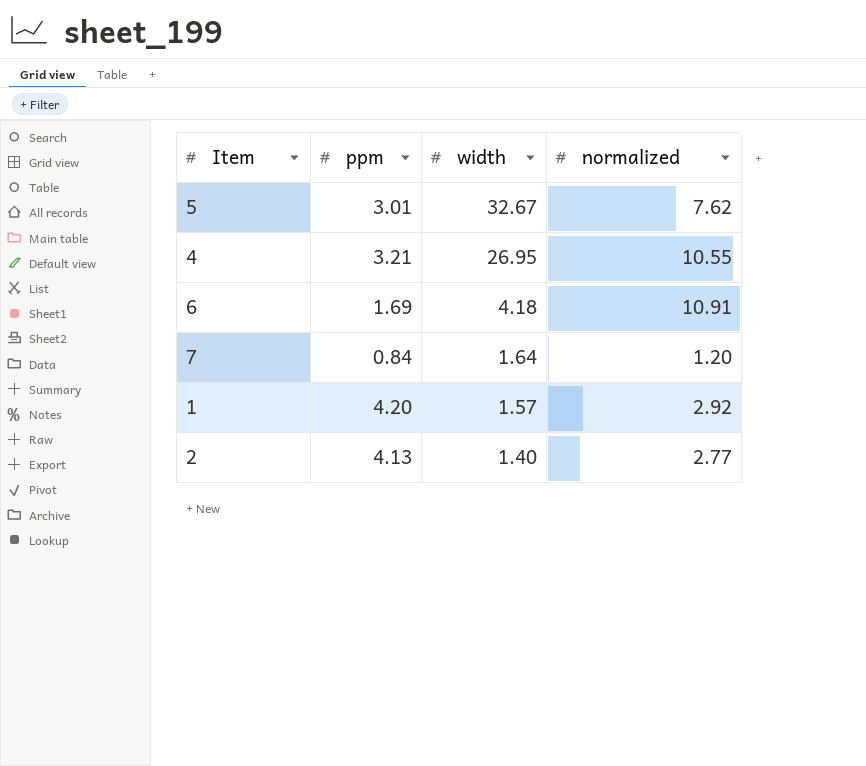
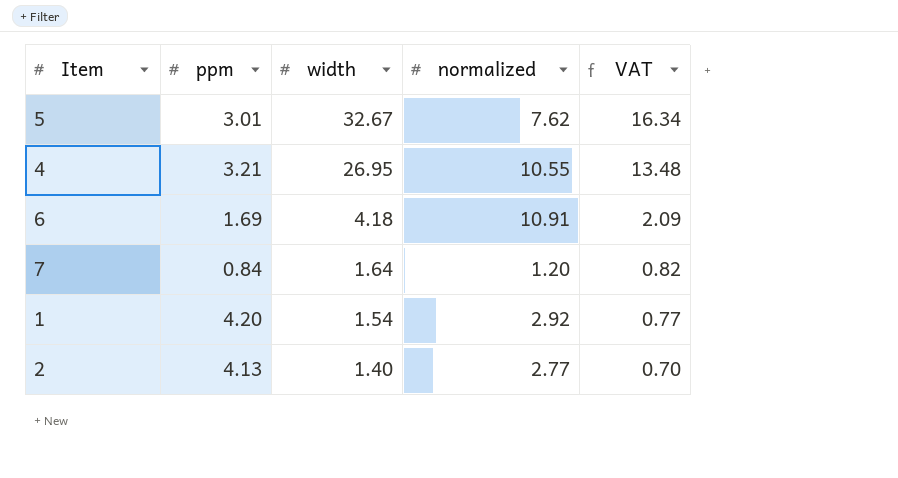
column VAT | formula: none -> [width] * 0.5
1 | width: 1.57 -> 1.54

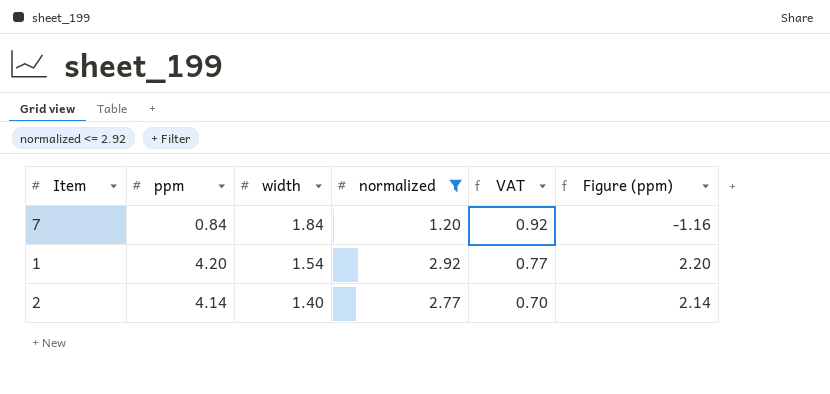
filter: none -> normalized <= 2.92
column Figure (ppm) | formula: none -> [ppm] - 2
7 | width: 1.64 -> 1.84
7 | VAT: 0.82 -> 0.92
2 | ppm: 4.13 -> 4.14

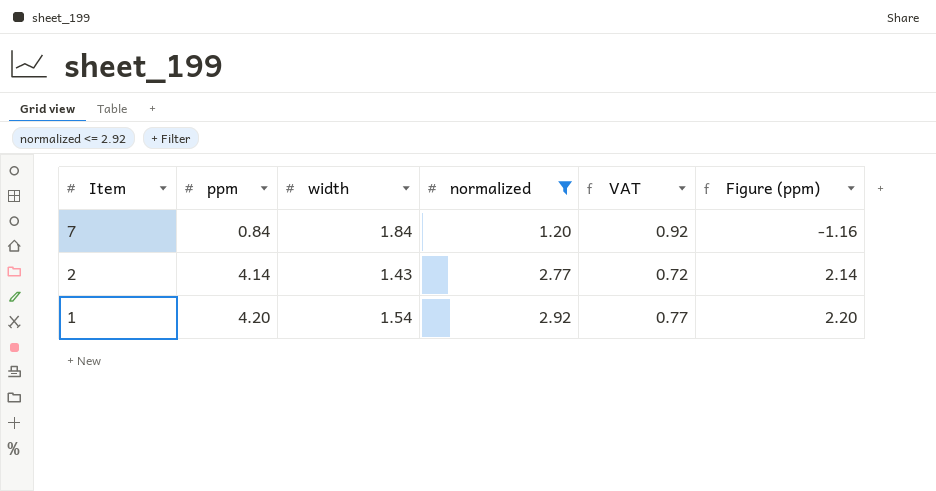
row order: width descending -> Item descending
2 | width: 1.40 -> 1.43
2 | VAT: 0.70 -> 0.72

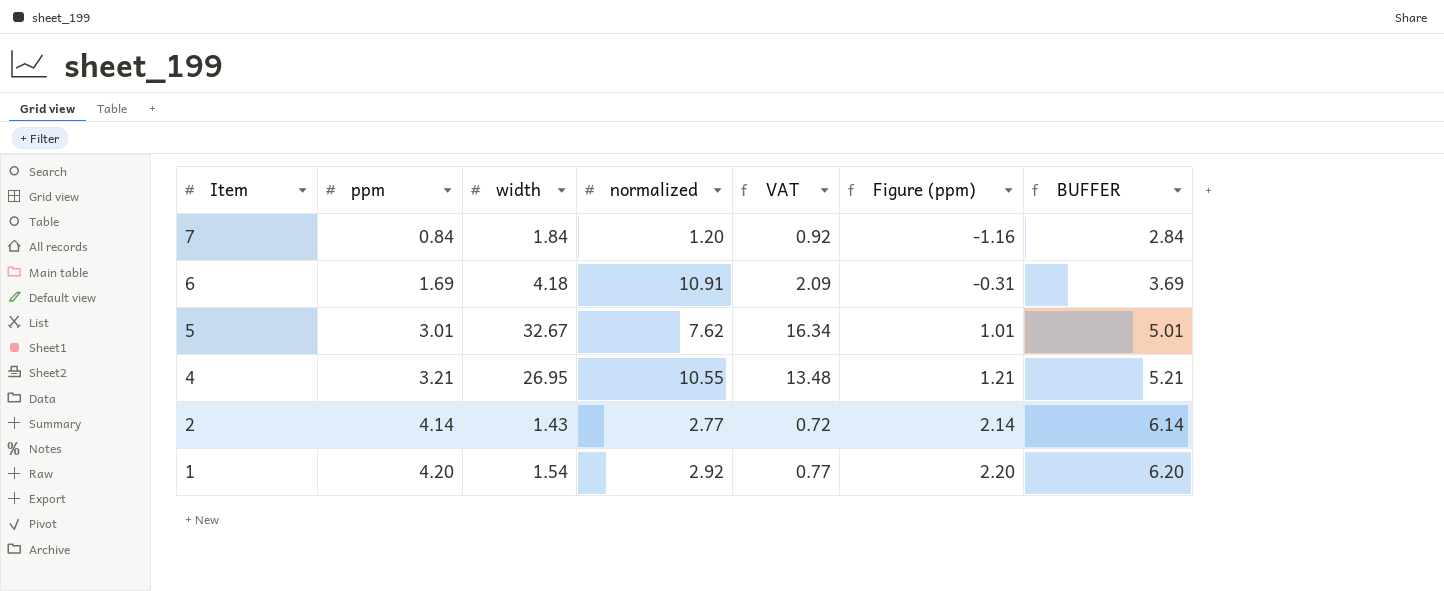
filter: normalized <= 2.92 -> none
column BUFFER | formula: none -> [ppm] + 2

